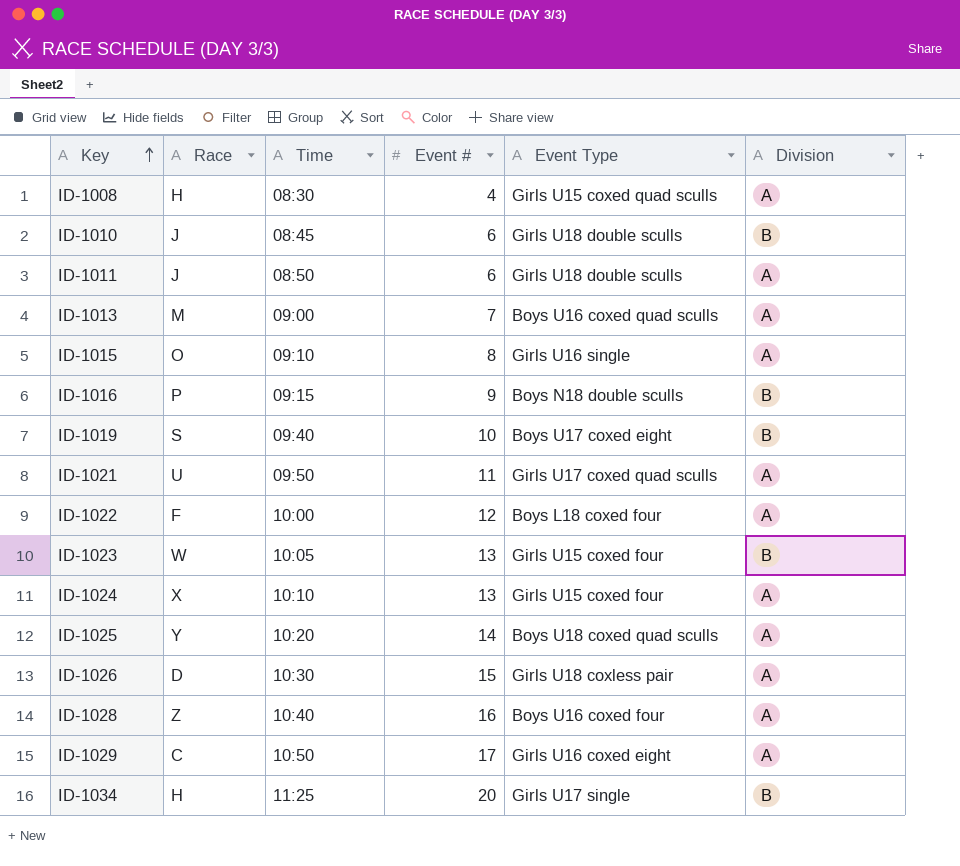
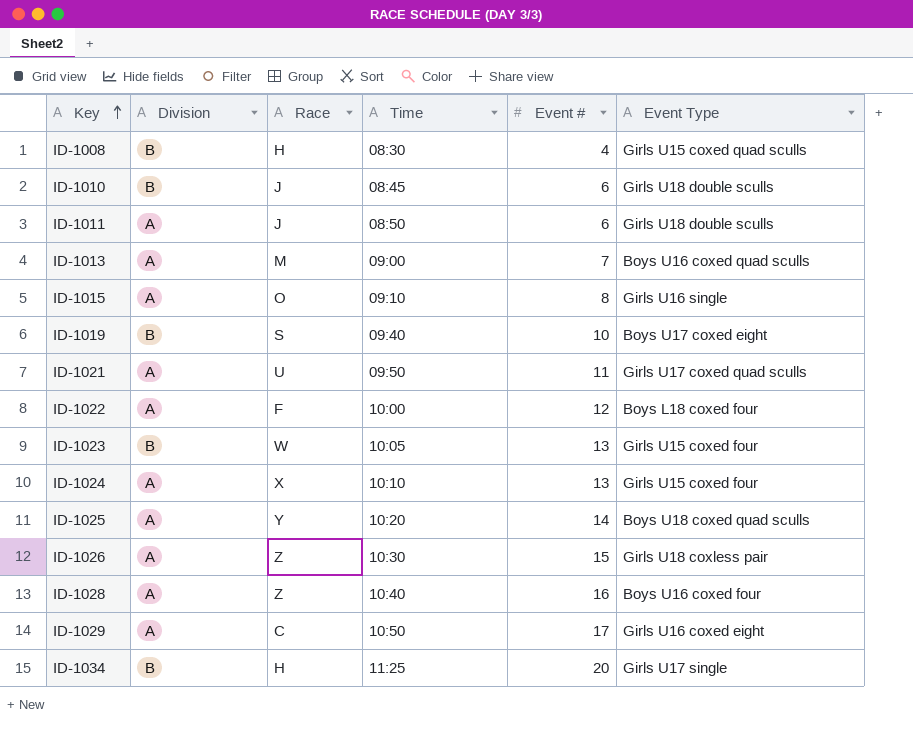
column Division | position: 6 -> 2
row ID-1016: P | 09:15 | 9 | Boys N18 double sculls | B -> none
ID-1008 | Division: A -> B
ID-1026 | Race: D -> Z

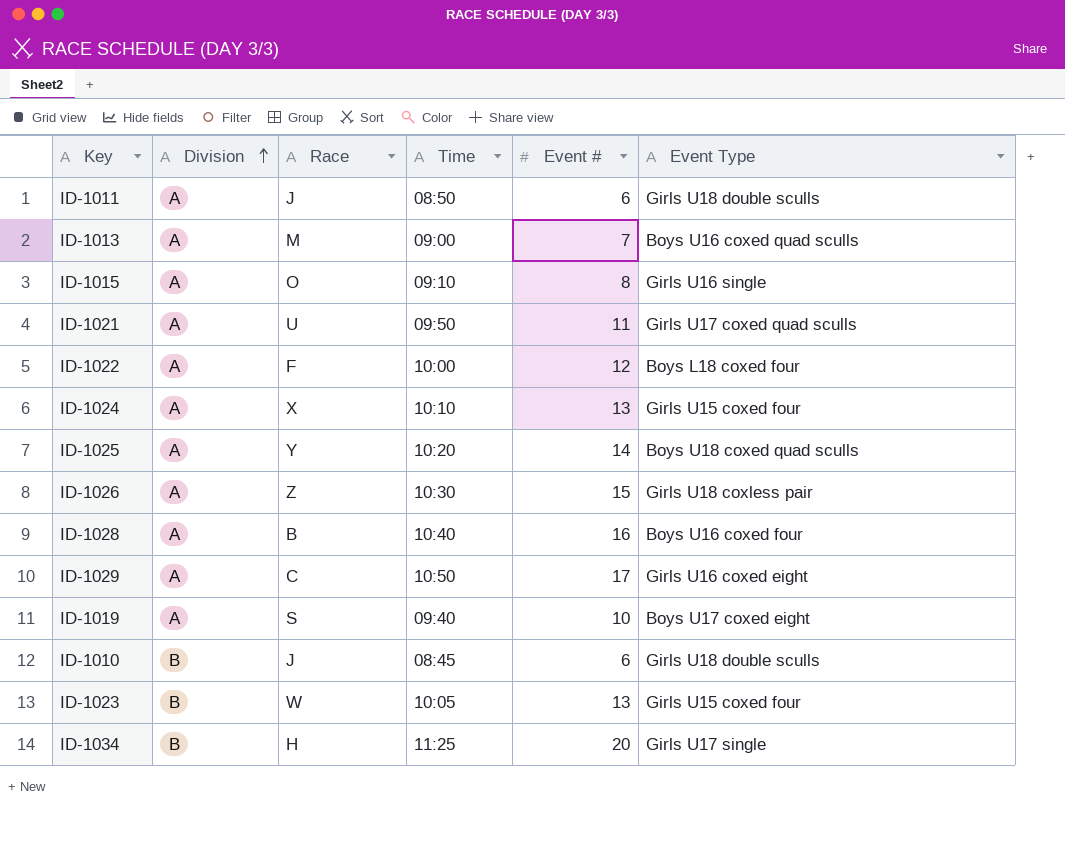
row order: Key ascending -> Division ascending
row ID-1008: B | H | 08:30 | 4 | Girls U15 coxed quad sculls -> none
ID-1028 | Race: Z -> B
ID-1019 | Division: B -> A

